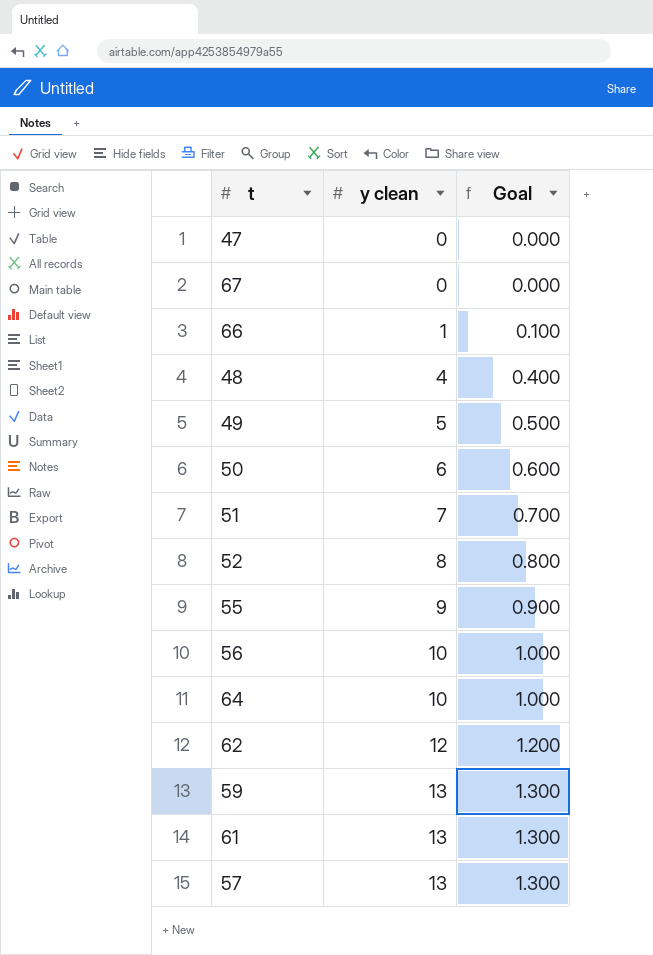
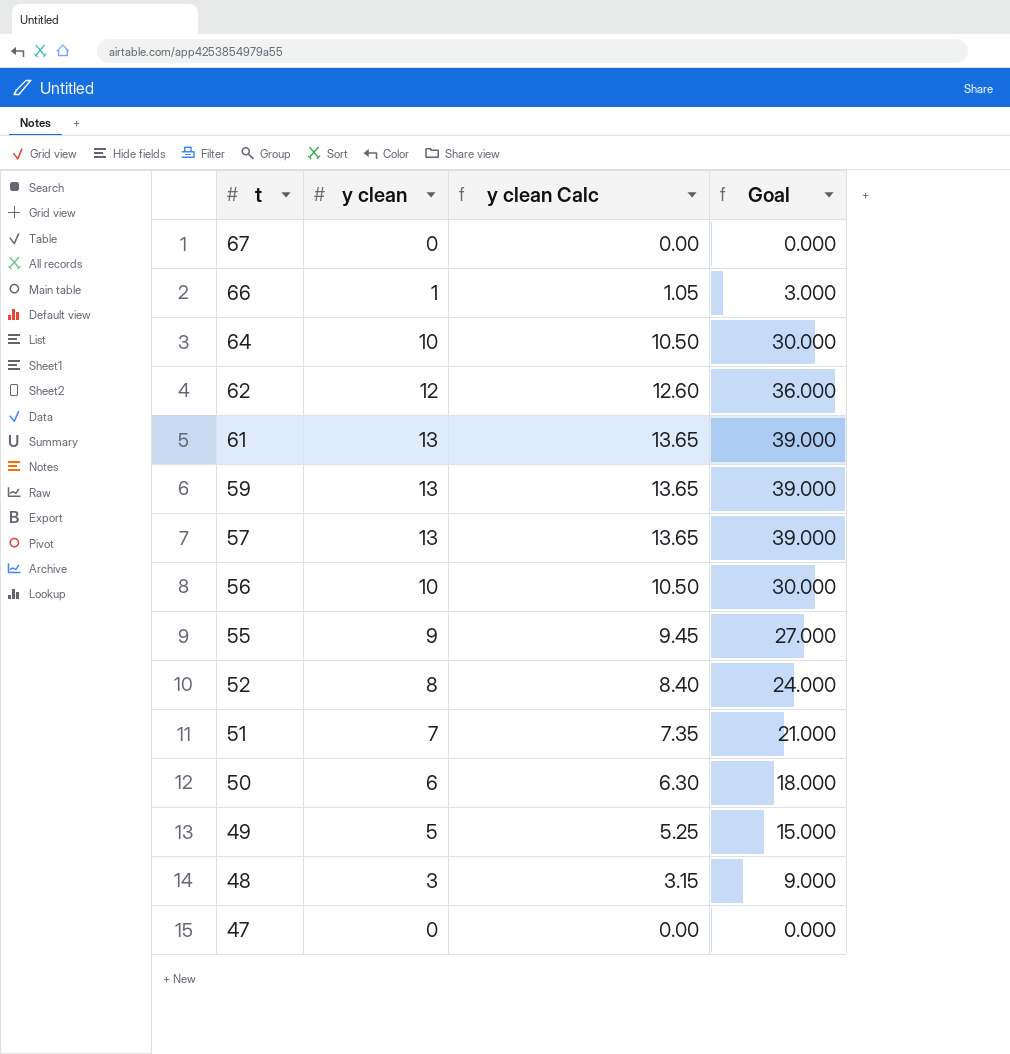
row order: y clean ascending -> t descending
column y clean Calc | formula: none -> [y clean] * 1.05
column Goal | formula: [y clean] * 0.1 -> [y clean] * 3
48 | y clean: 4 -> 3

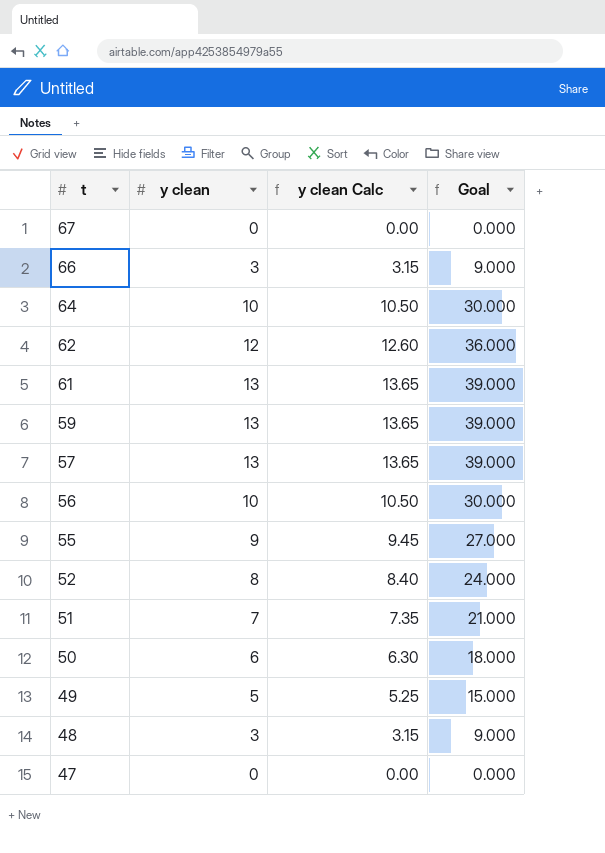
66 | y clean: 1 -> 3
66 | y clean Calc: 1.05 -> 3.15
66 | Goal: 3.000 -> 9.000

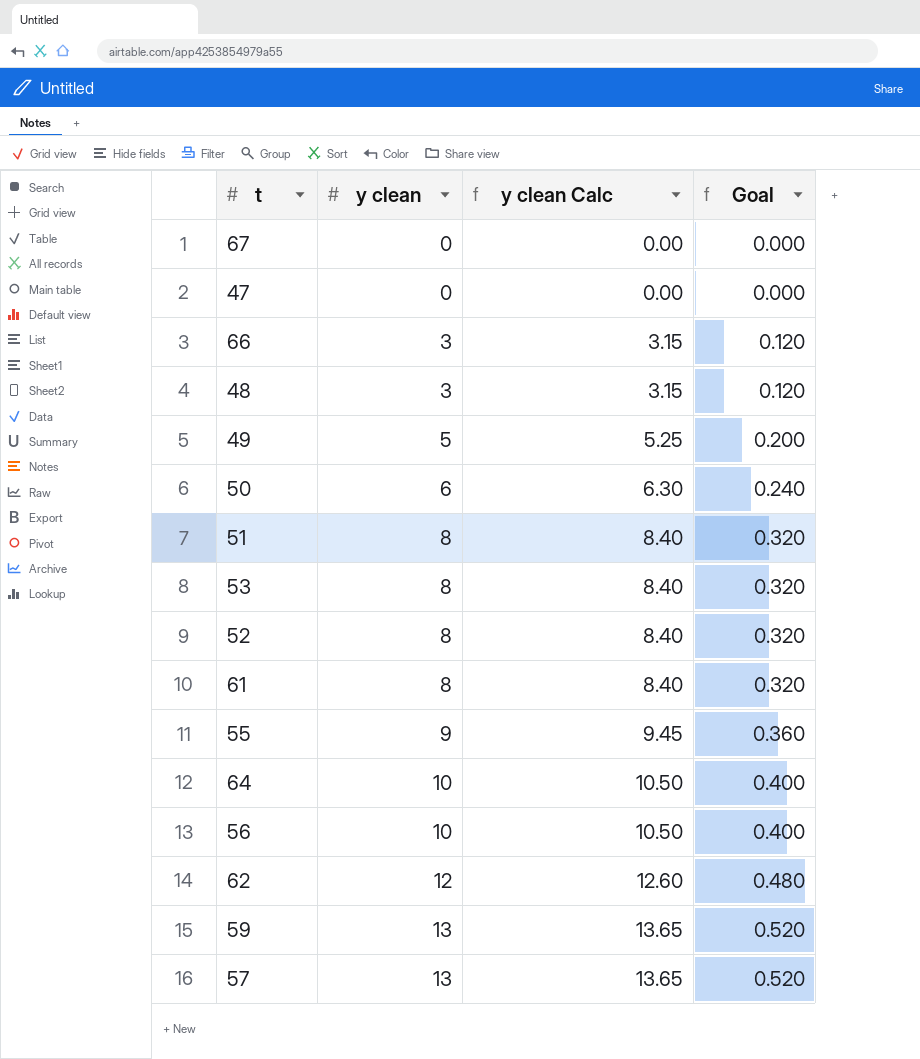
row order: t descending -> y clean ascending
column Goal | formula: [y clean] * 3 -> [y clean] * 0.04
51 | y clean: 7 -> 8
51 | y clean Calc: 7.35 -> 8.40
row 53: none -> 8 | 8.40 | 0.320
61 | y clean: 13 -> 8
61 | y clean Calc: 13.65 -> 8.40

